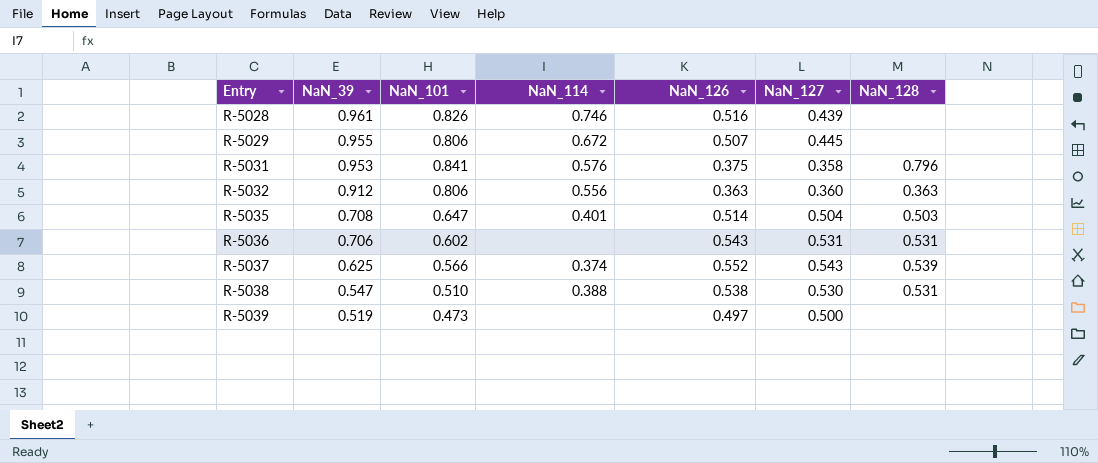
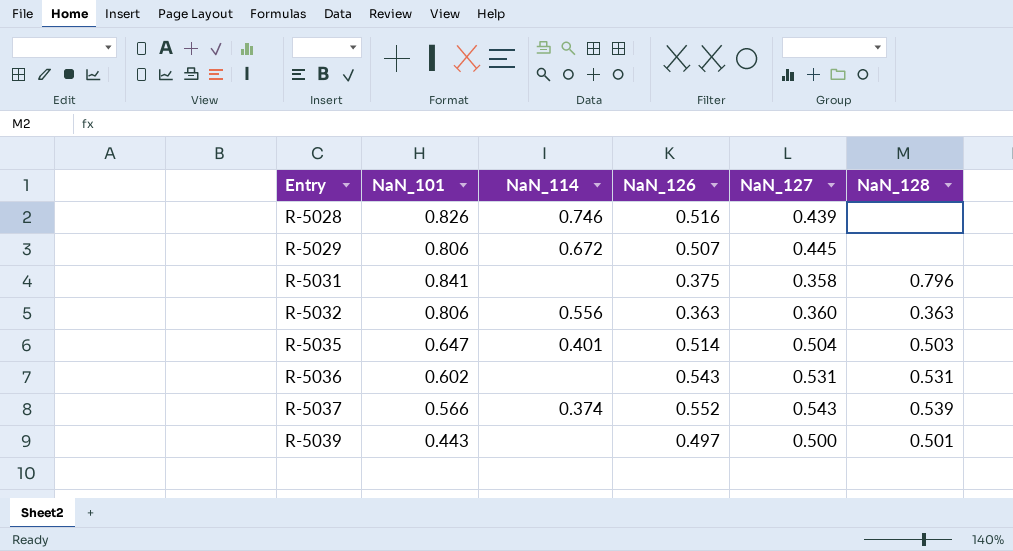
column NaN_39 | position: 2 -> none
row R-5038: 0.547 | 0.510 | 0.388 | 0.538 | 0.530 | 0.531 -> none
R-5031 | NaN_114: 0.576 -> none
R-5039 | NaN_101: 0.473 -> 0.443
R-5039 | NaN_128: none -> 0.501

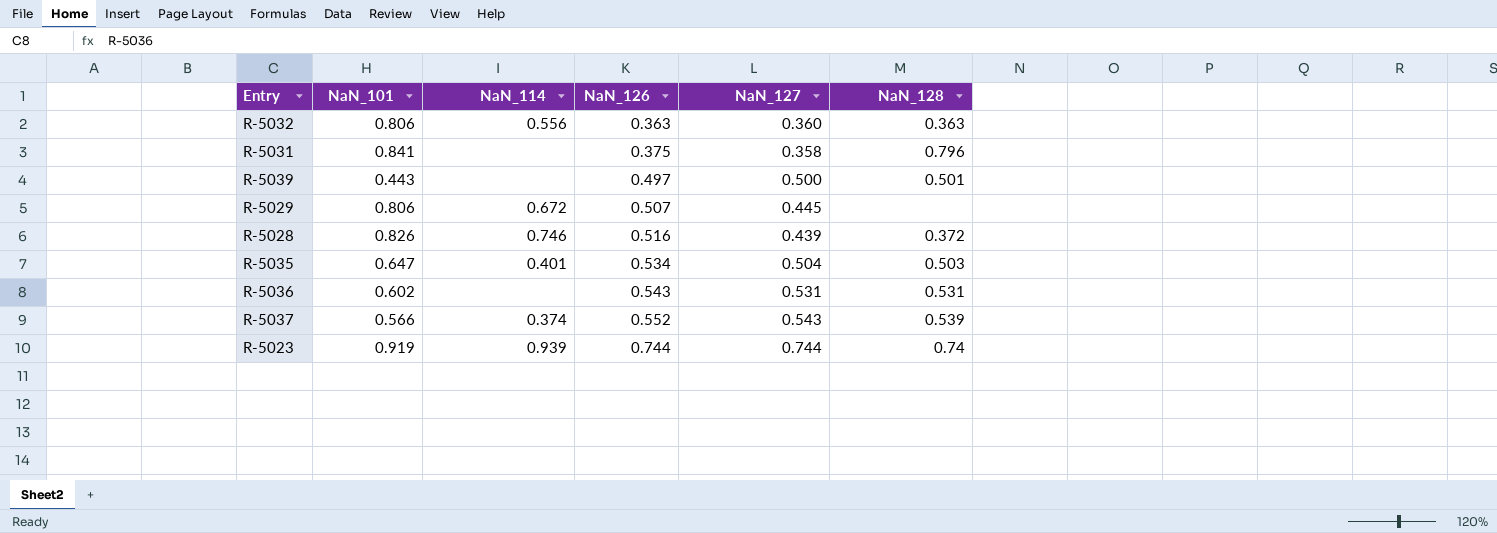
row order: Entry ascending -> NaN_126 ascending
R-5028 | NaN_128: none -> 0.372
R-5035 | NaN_126: 0.514 -> 0.534
row R-5023: none -> 0.919 | 0.939 | 0.744 | 0.744 | 0.74

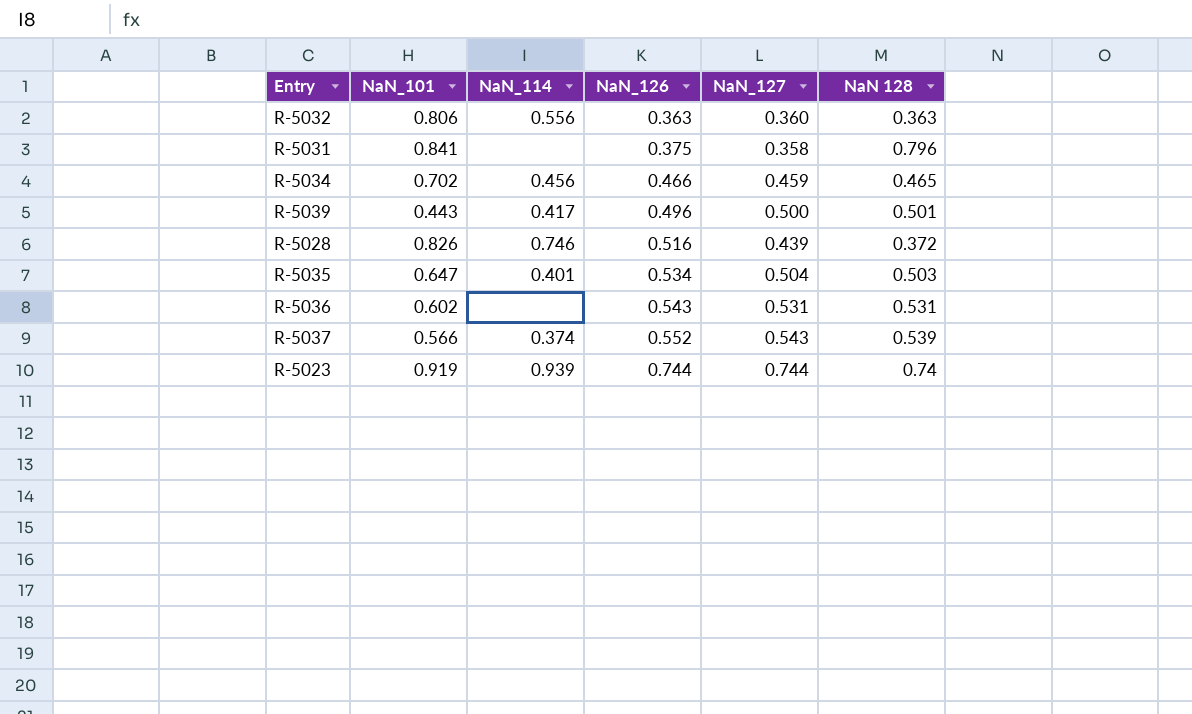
column name: NaN_128 -> NaN 128
row R-5029: 0.806 | 0.672 | 0.507 | 0.445 | none -> none
row R-5034: none -> 0.702 | 0.456 | 0.466 | 0.459 | 0.465
R-5039 | NaN_114: none -> 0.417
R-5039 | NaN_126: 0.497 -> 0.496

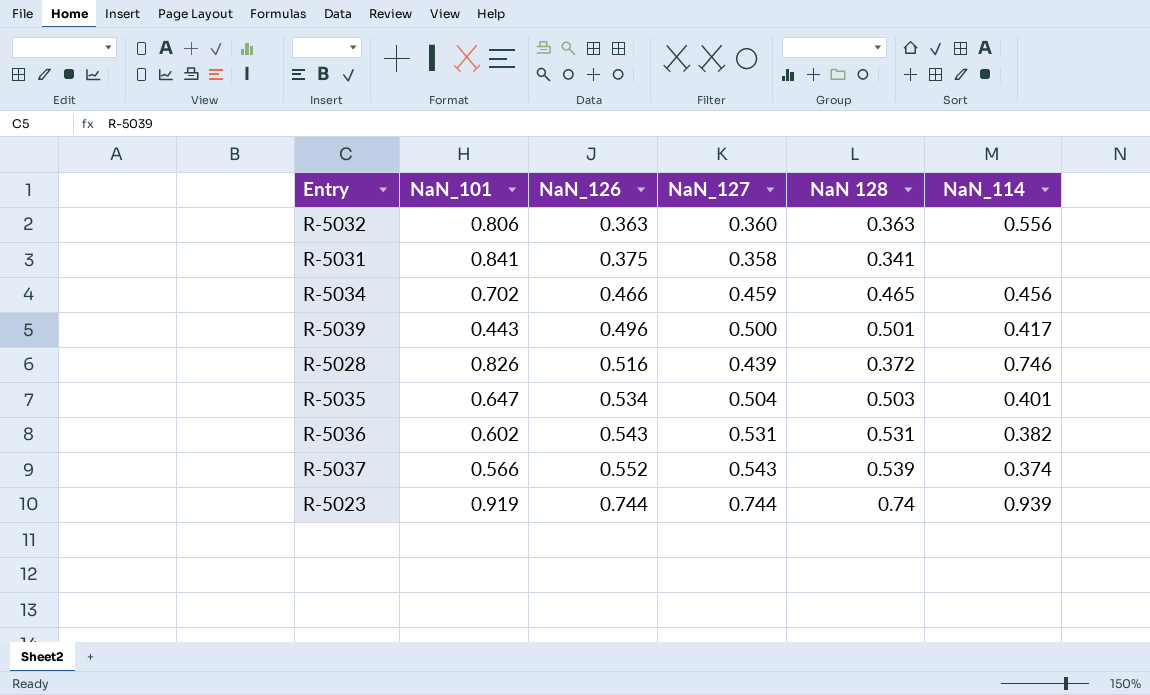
column NaN_114 | position: 3 -> 6
R-5031 | NaN 128: 0.796 -> 0.341
R-5036 | NaN_114: none -> 0.382

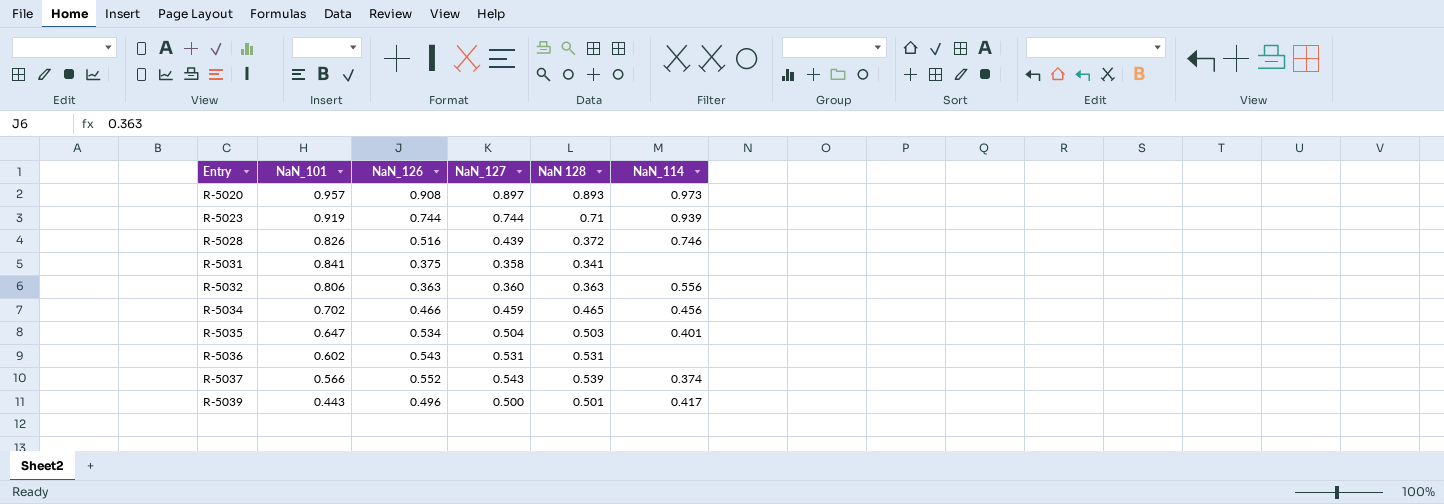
row order: NaN_126 ascending -> Entry ascending
row R-5020: none -> 0.957 | 0.908 | 0.897 | 0.893 | 0.973
R-5023 | NaN 128: 0.74 -> 0.71
R-5036 | NaN_114: 0.382 -> none

